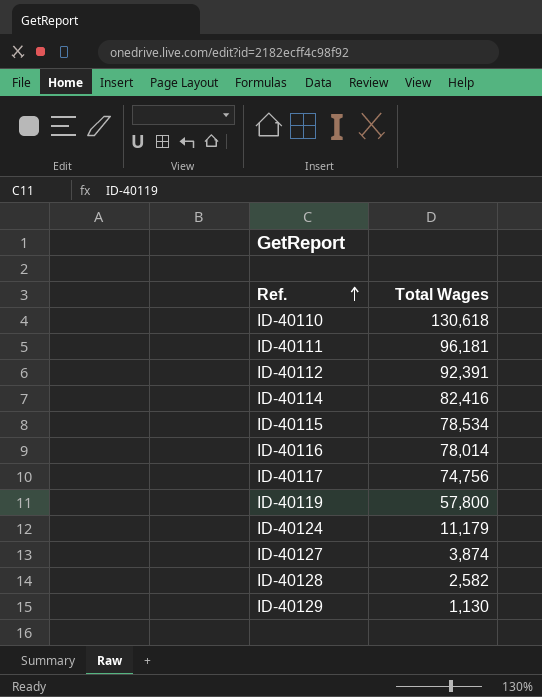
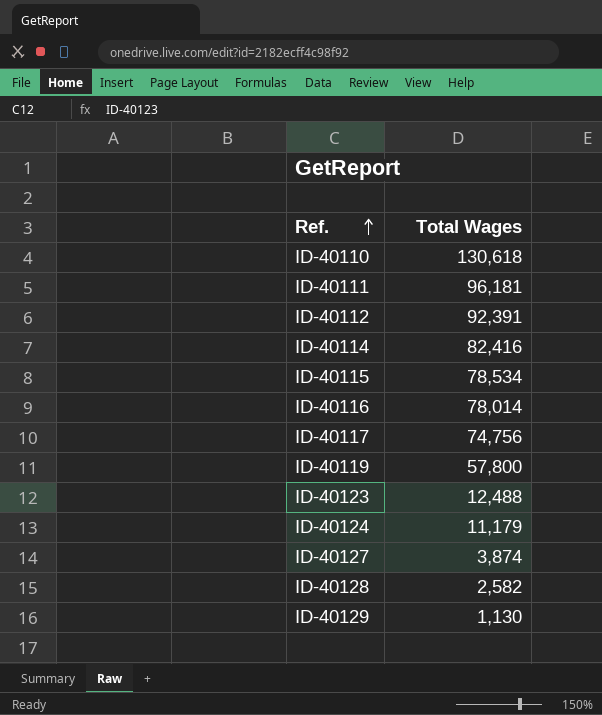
row ID-40123: none -> 12,488

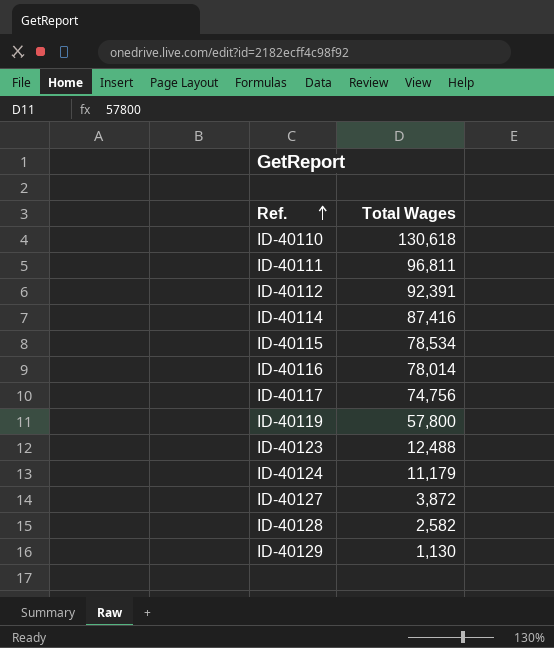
ID-40111 | Total Wages: 96,181 -> 96,811
ID-40114 | Total Wages: 82,416 -> 87,416
ID-40127 | Total Wages: 3,874 -> 3,872

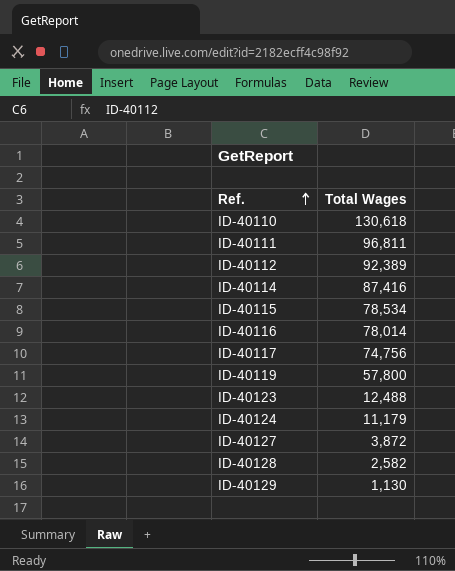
ID-40112 | Total Wages: 92,391 -> 92,389

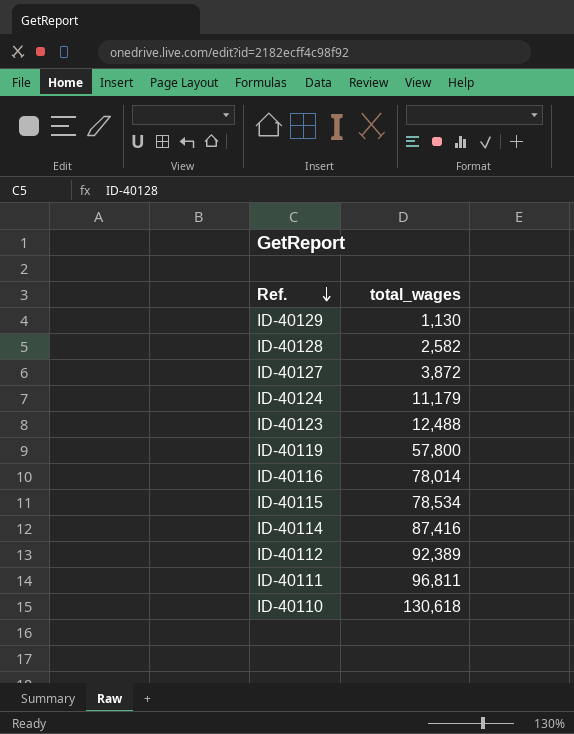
row order: Ref. ascending -> Ref. descending
column name: Total Wages -> total_wages
row ID-40117: 74,756 -> none

